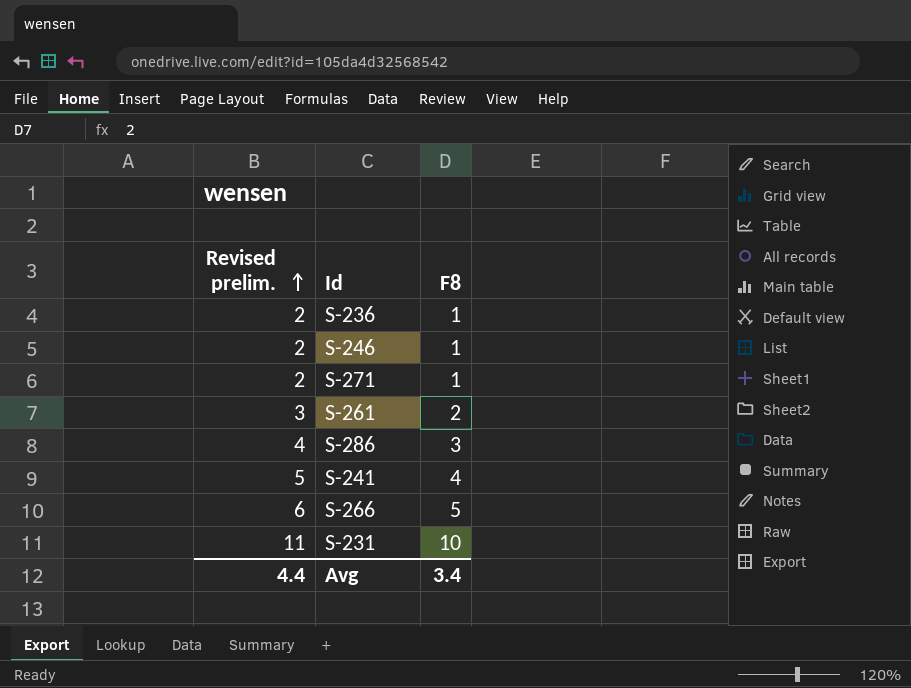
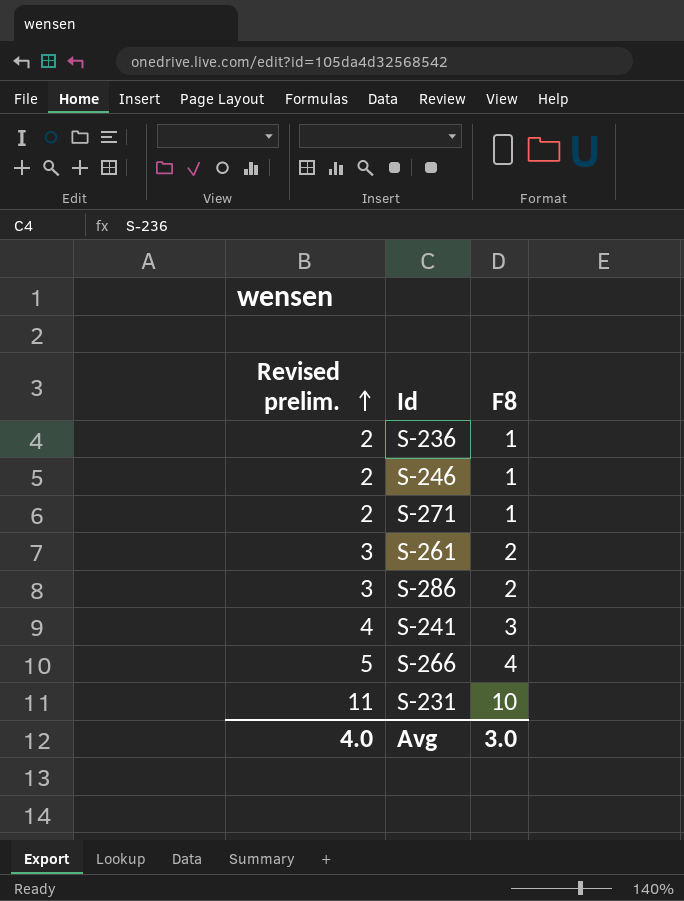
S-286 | Revised prelim.: 4 -> 3
S-286 | F8: 3 -> 2
S-241 | Revised prelim.: 5 -> 4
S-241 | F8: 4 -> 3
S-266 | Revised prelim.: 6 -> 5
S-266 | F8: 5 -> 4
Avg | Revised prelim.: 4.4 -> 4.0
Avg | F8: 3.4 -> 3.0

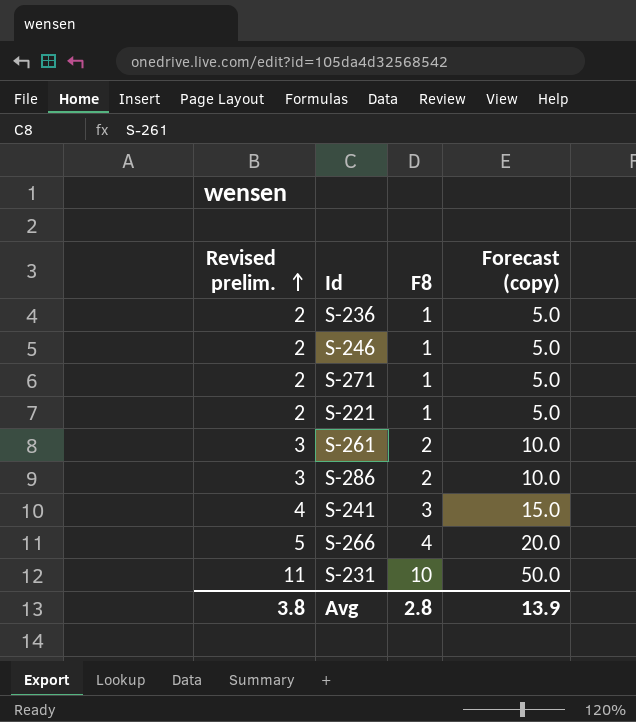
column Forecast (copy) | formula: none -> [F8] * 5
row S-221: none -> 2 | 1 | 5.0
Avg | Revised prelim.: 4.0 -> 3.8
Avg | F8: 3.0 -> 2.8

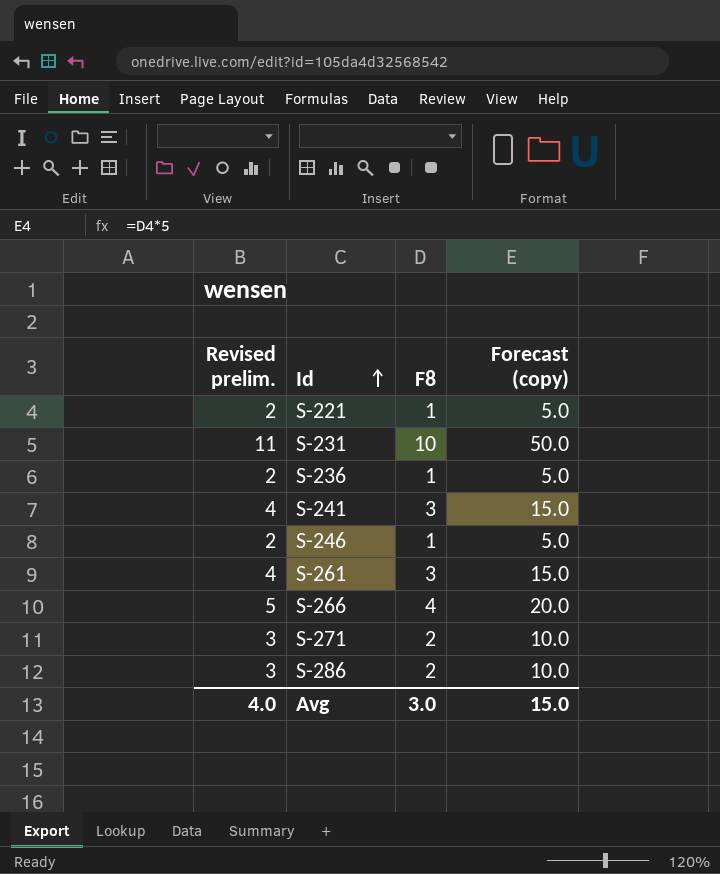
row order: Revised prelim. ascending -> Id ascending
S-261 | Revised prelim.: 3 -> 4
S-261 | F8: 2 -> 3
S-261 | Forecast (copy): 10.0 -> 15.0
S-271 | Revised prelim.: 2 -> 3
S-271 | F8: 1 -> 2
S-271 | Forecast (copy): 5.0 -> 10.0
Avg | Revised prelim.: 3.8 -> 4.0
Avg | F8: 2.8 -> 3.0
Avg | Forecast (copy): 13.9 -> 15.0

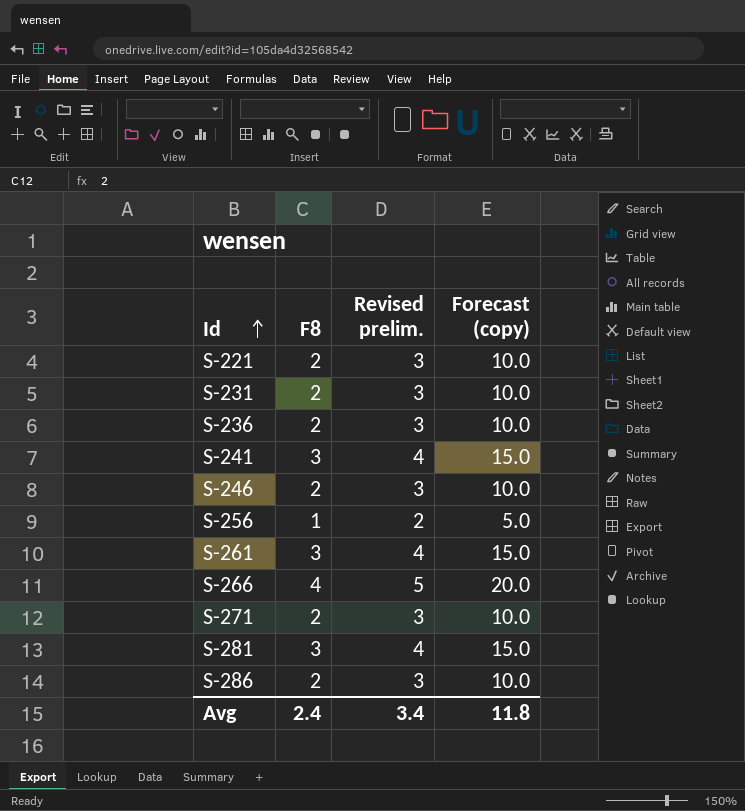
column Revised prelim. | position: 1 -> 3
S-221 | F8: 1 -> 2
S-221 | Revised prelim.: 2 -> 3
S-221 | Forecast (copy): 5.0 -> 10.0
S-231 | F8: 10 -> 2
S-231 | Revised prelim.: 11 -> 3
S-231 | Forecast (copy): 50.0 -> 10.0
S-236 | F8: 1 -> 2
S-236 | Revised prelim.: 2 -> 3
S-236 | Forecast (copy): 5.0 -> 10.0
S-246 | F8: 1 -> 2
S-246 | Revised prelim.: 2 -> 3
S-246 | Forecast (copy): 5.0 -> 10.0
row S-256: none -> 1 | 2 | 5.0
row S-281: none -> 3 | 4 | 15.0
Avg | F8: 3.0 -> 2.4
Avg | Revised prelim.: 4.0 -> 3.4
Avg | Forecast (copy): 15.0 -> 11.8

